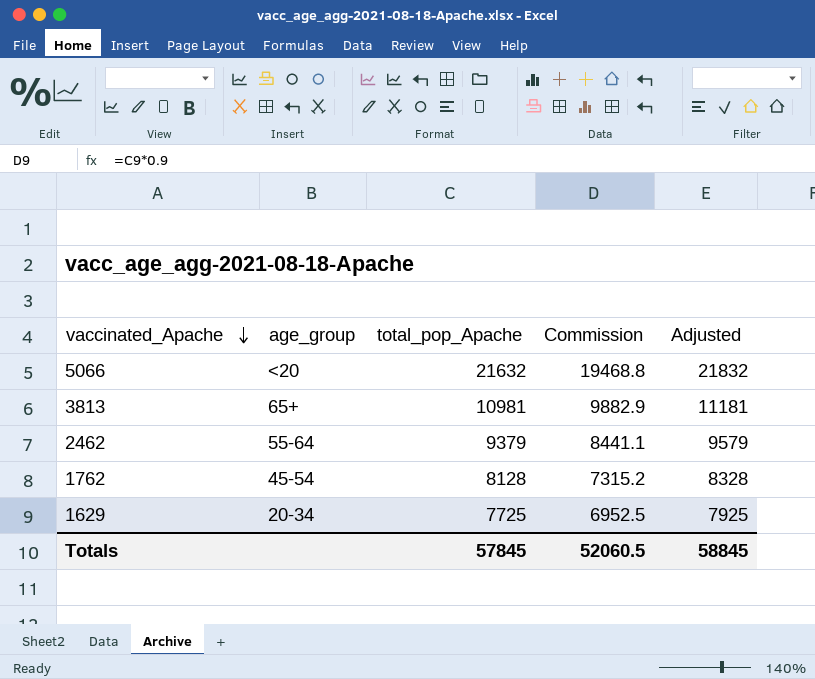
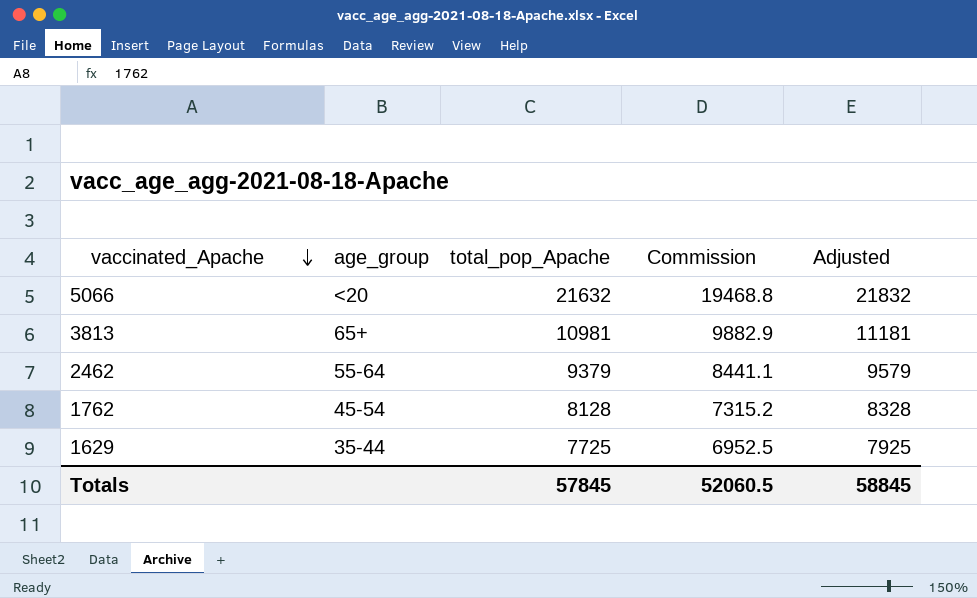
1629 | age_group: 20-34 -> 35-44

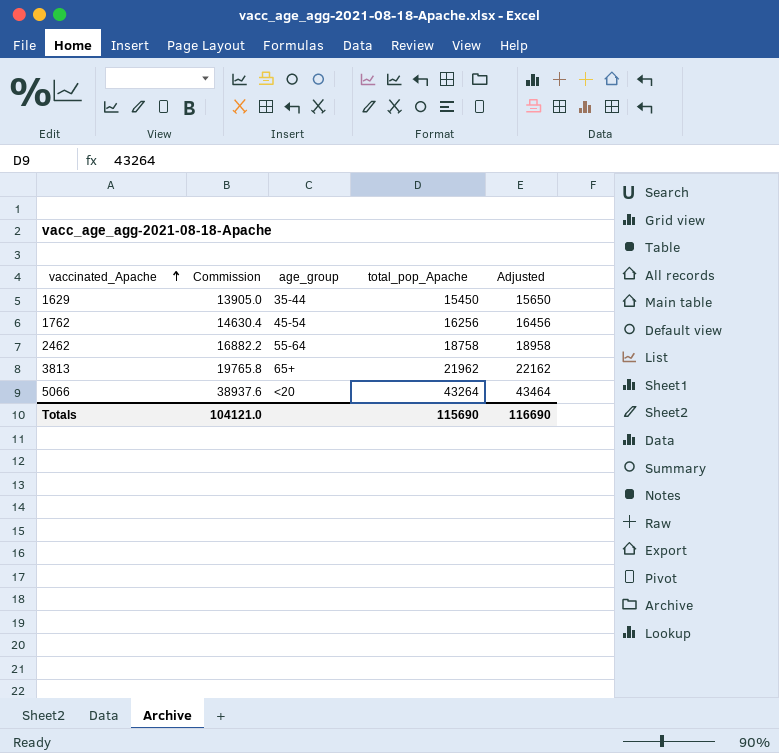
row order: vaccinated_Apache descending -> vaccinated_Apache ascending
column Commission | position: 4 -> 2
1629 | Commission: 6952.5 -> 13905.0
1629 | total_pop_Apache: 7725 -> 15450
1629 | Adjusted: 7925 -> 15650
1762 | Commission: 7315.2 -> 14630.4
1762 | total_pop_Apache: 8128 -> 16256
1762 | Adjusted: 8328 -> 16456
2462 | Commission: 8441.1 -> 16882.2
2462 | total_pop_Apache: 9379 -> 18758
2462 | Adjusted: 9579 -> 18958
3813 | Commission: 9882.9 -> 19765.8
3813 | total_pop_Apache: 10981 -> 21962
3813 | Adjusted: 11181 -> 22162
5066 | Commission: 19468.8 -> 38937.6
5066 | total_pop_Apache: 21632 -> 43264
5066 | Adjusted: 21832 -> 43464
Totals | Commission: 52060.5 -> 104121.0
Totals | total_pop_Apache: 57845 -> 115690
Totals | Adjusted: 58845 -> 116690

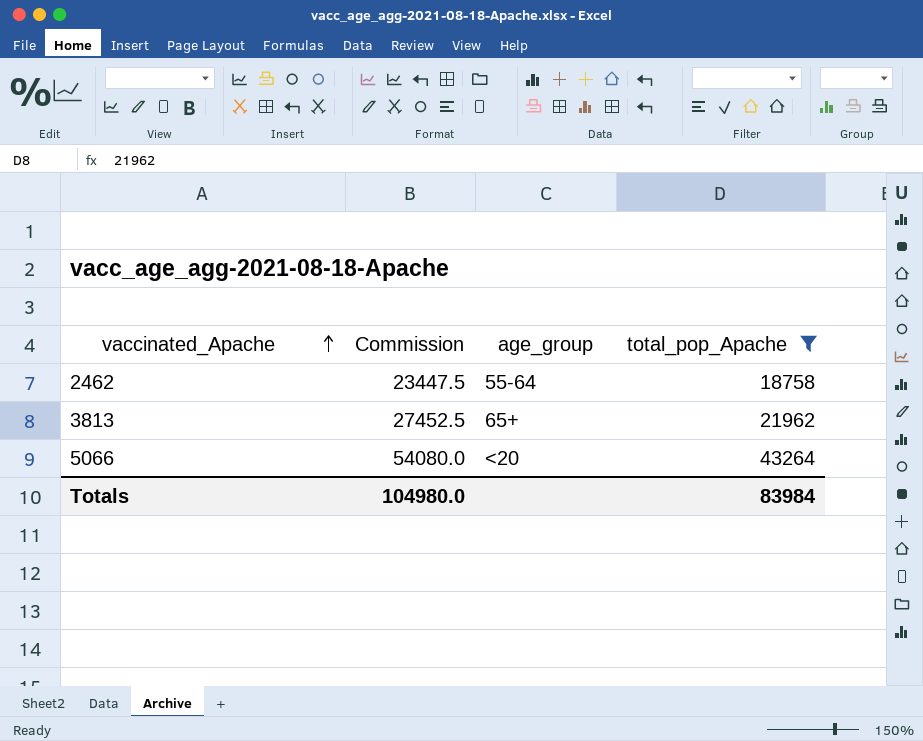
filter: none -> total_pop_Apache >= 18758
column Adjusted | formula: [total_pop_Apache] + 200 -> none
column Commission | formula: [total_pop_Apache] * 0.9 -> [total_pop_Apache] * 1.25
Totals | Commission: 104121.0 -> 104980.0
Totals | total_pop_Apache: 115690 -> 83984

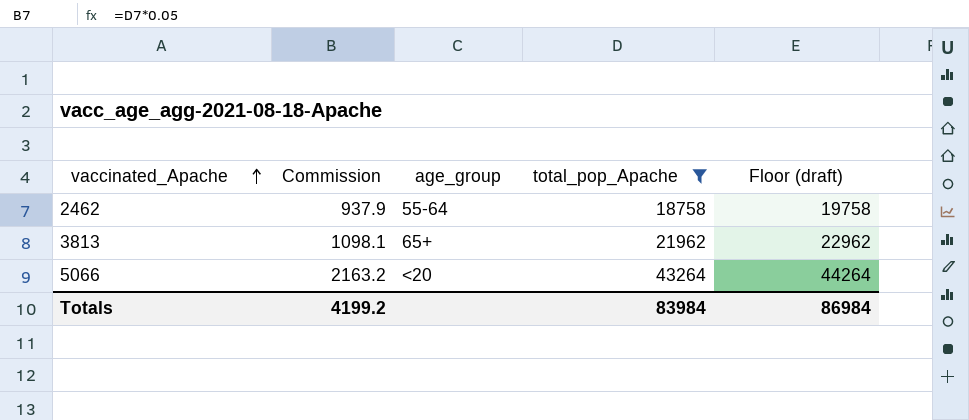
column Commission | formula: [total_pop_Apache] * 1.25 -> [total_pop_Apache] * 0.05
column Floor (draft) | formula: none -> [total_pop_Apache] + 1000
Totals | Commission: 104980.0 -> 4199.2

